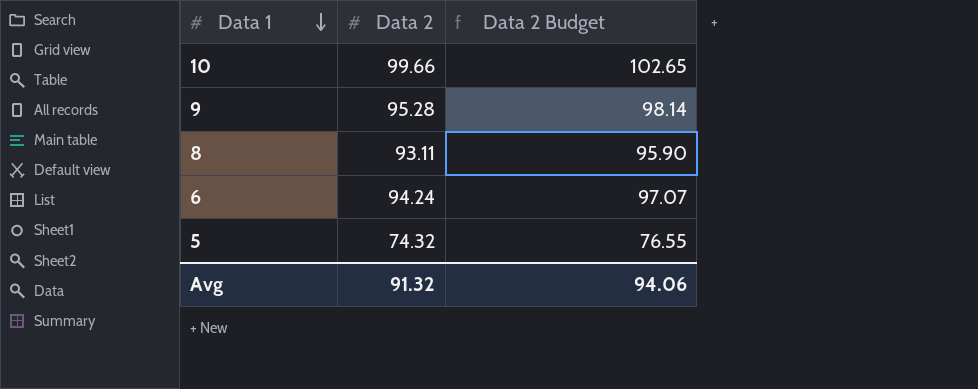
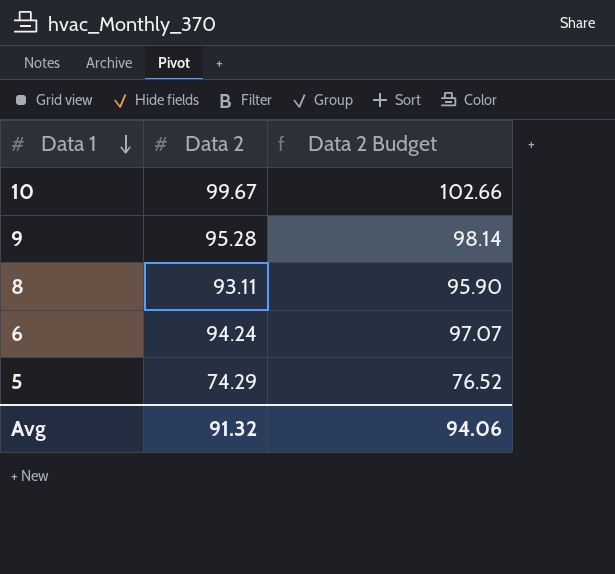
10 | Data 2: 99.66 -> 99.67
10 | Data 2 Budget: 102.65 -> 102.66
5 | Data 2: 74.32 -> 74.29
5 | Data 2 Budget: 76.55 -> 76.52

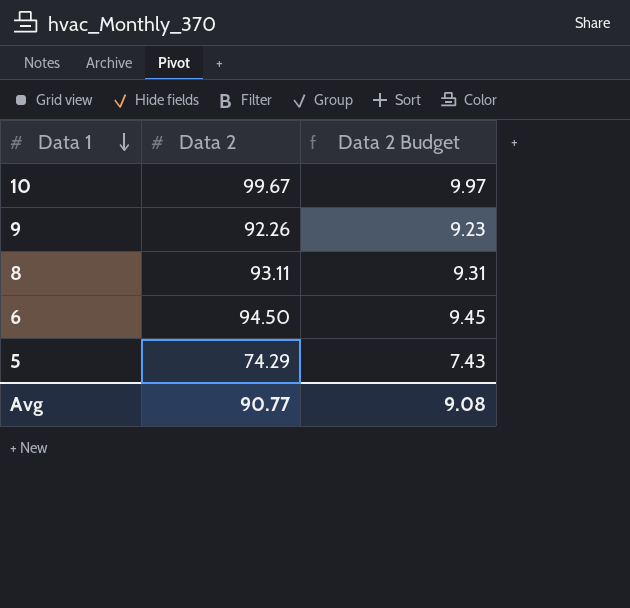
column Data 2 Budget | formula: [Data 2] * 1.03 -> [Data 2] * 0.1
9 | Data 2: 95.28 -> 92.26
6 | Data 2: 94.24 -> 94.50
Avg | Data 2: 91.32 -> 90.77
Avg | Data 2 Budget: 94.06 -> 9.08

